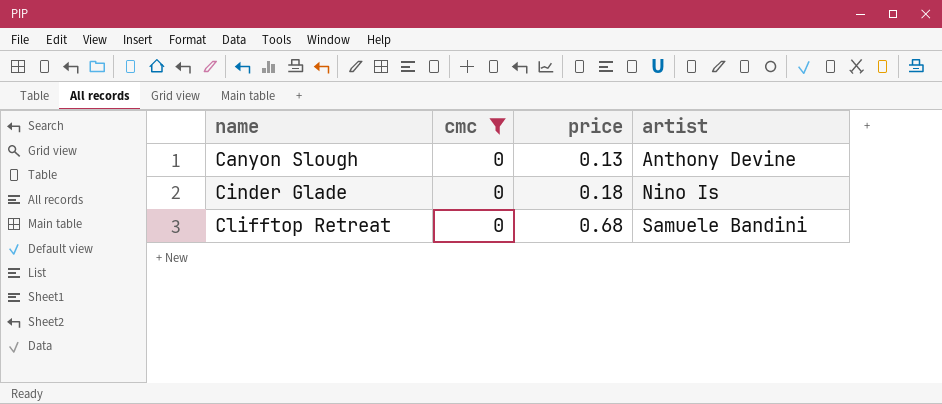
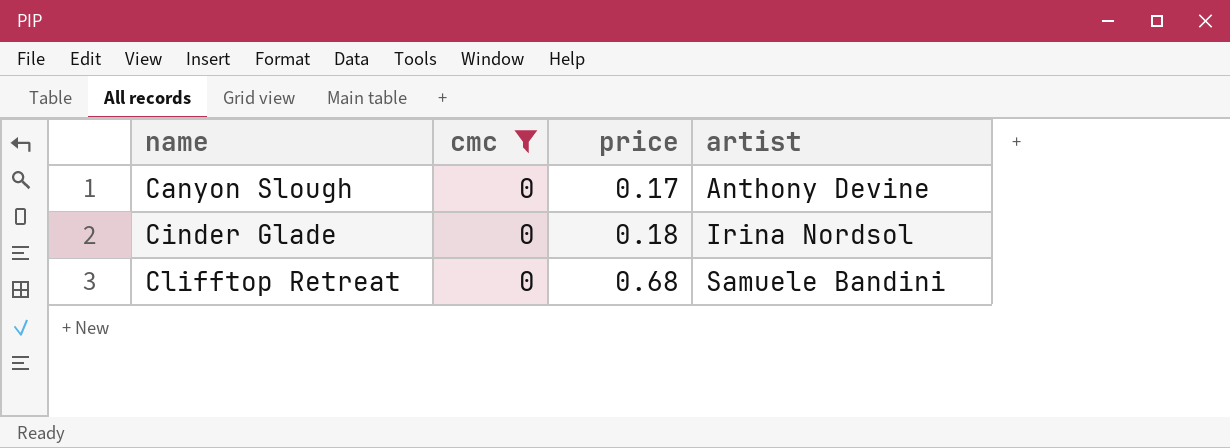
Canyon Slough | price: 0.13 -> 0.17
Cinder Glade | artist: Nino Is -> Irina Nordsol

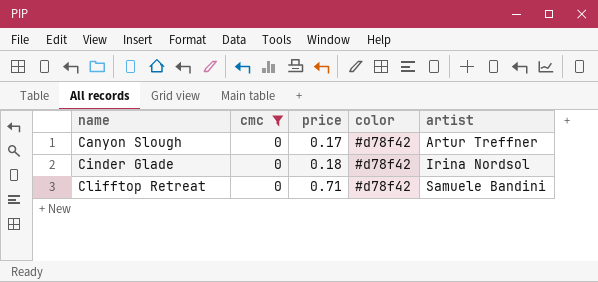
column color | position: none -> 4
Canyon Slough | artist: Anthony Devine -> Artur Treffner
Clifftop Retreat | price: 0.68 -> 0.71

